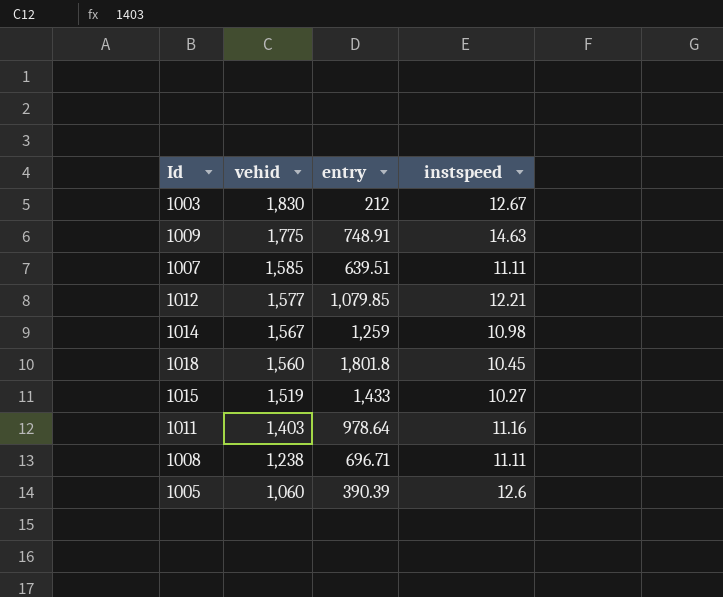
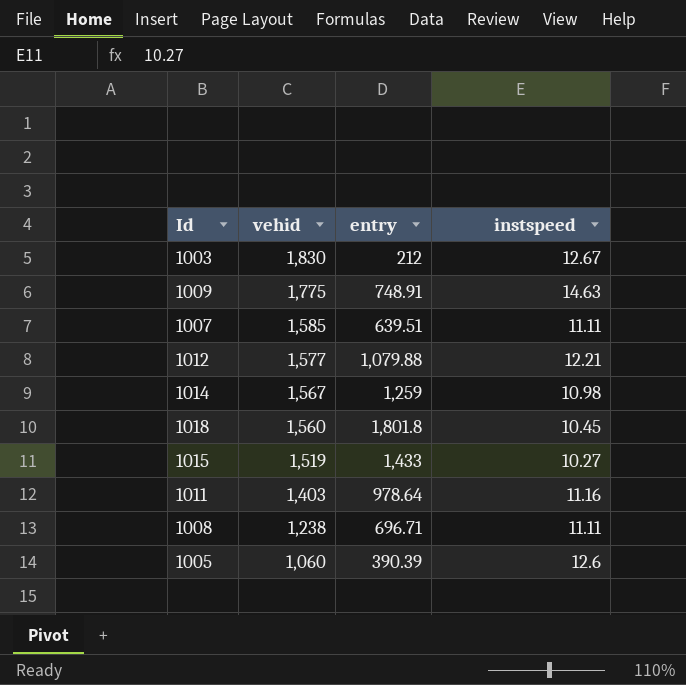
1012 | entry: 1,079.85 -> 1,079.88

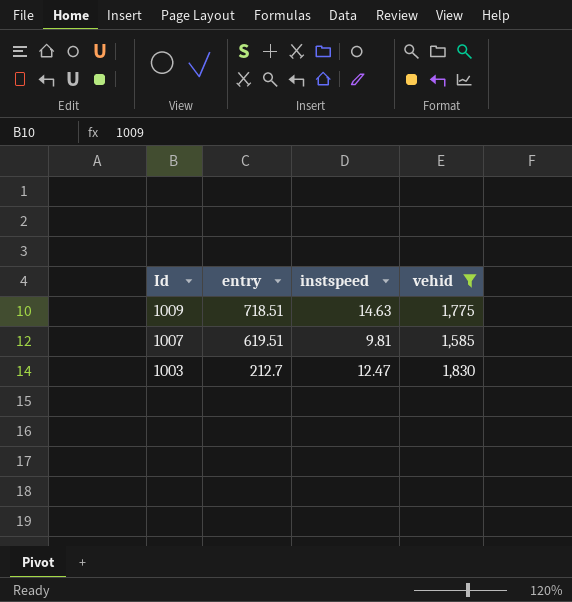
filter: none -> vehid >= 1,585
row order: vehid descending -> Id descending
column vehid | position: 2 -> 4
1009 | entry: 748.91 -> 718.51
1007 | entry: 639.51 -> 619.51
1007 | instspeed: 11.11 -> 9.81
1003 | entry: 212 -> 212.7
1003 | instspeed: 12.67 -> 12.47

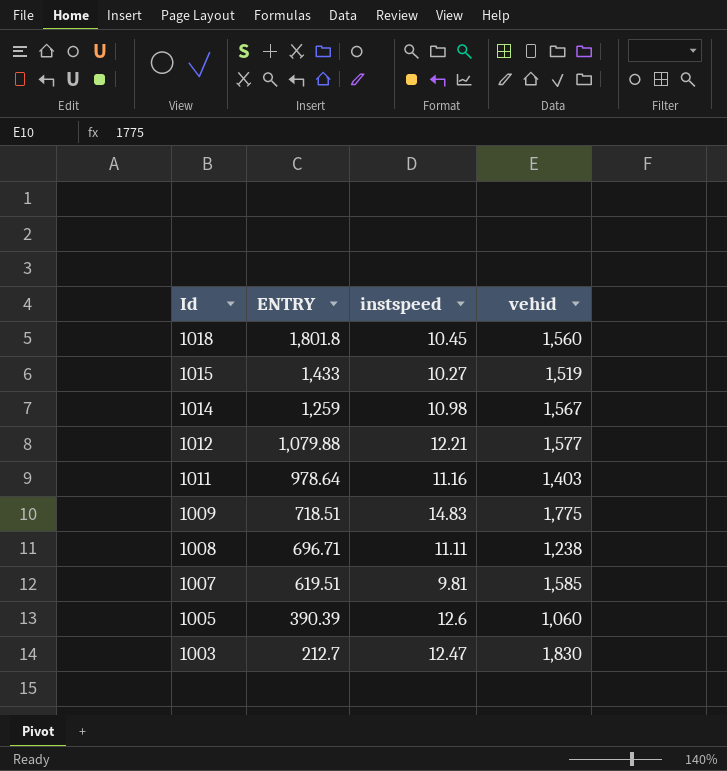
filter: vehid >= 1,585 -> none
column name: entry -> ENTRY
1009 | instspeed: 14.63 -> 14.83

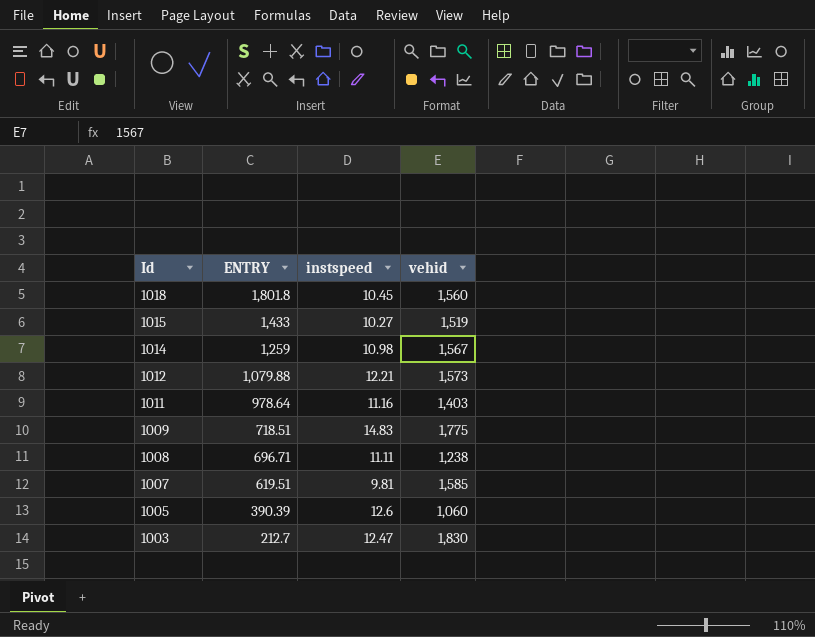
1012 | vehid: 1,577 -> 1,573

